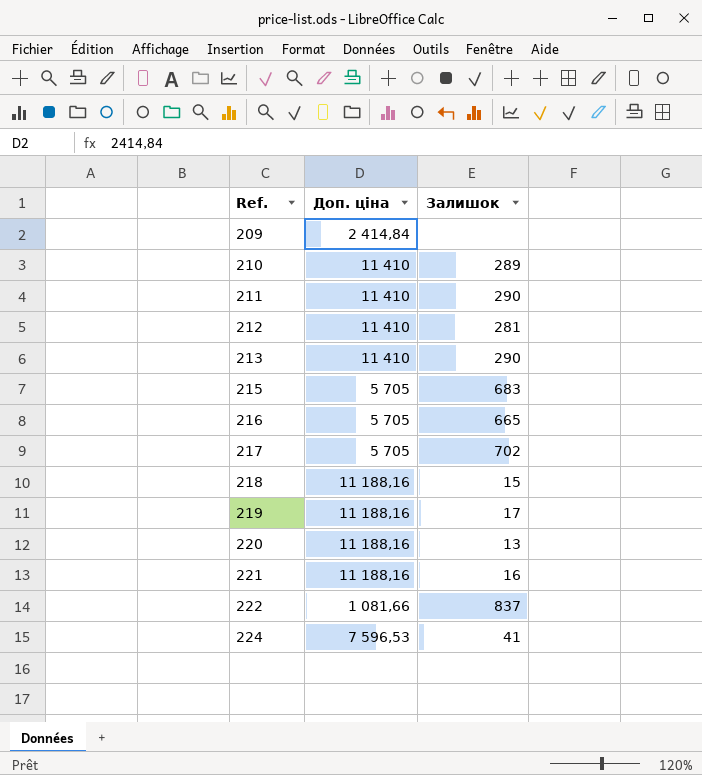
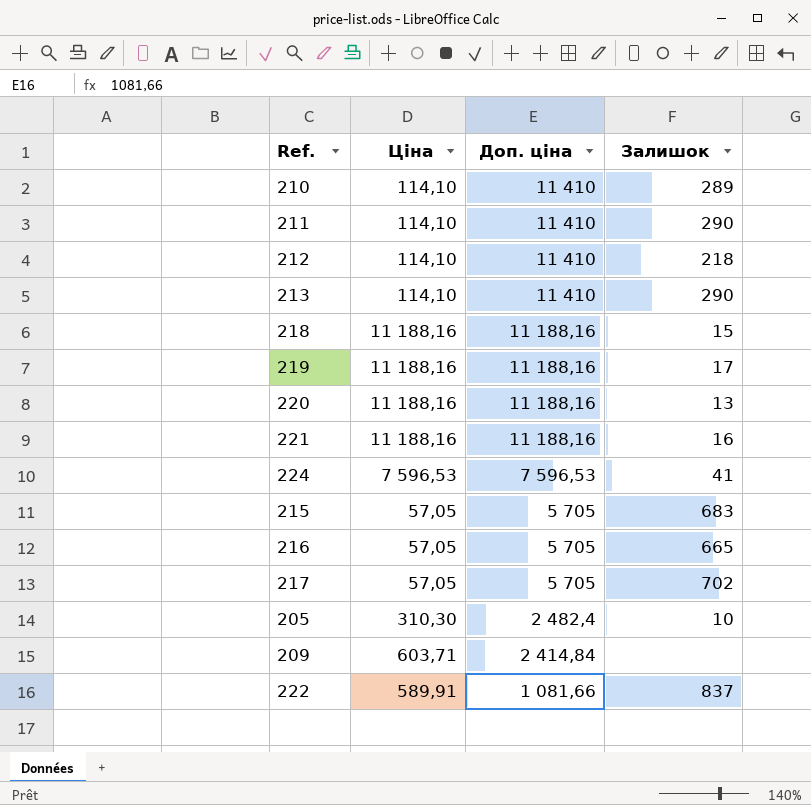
row order: Ref. ascending -> Доп. ціна descending
column Ціна | position: none -> 2
212 | Залишок: 281 -> 218
row 205: none -> 310,30 | 2 482,4 | 10

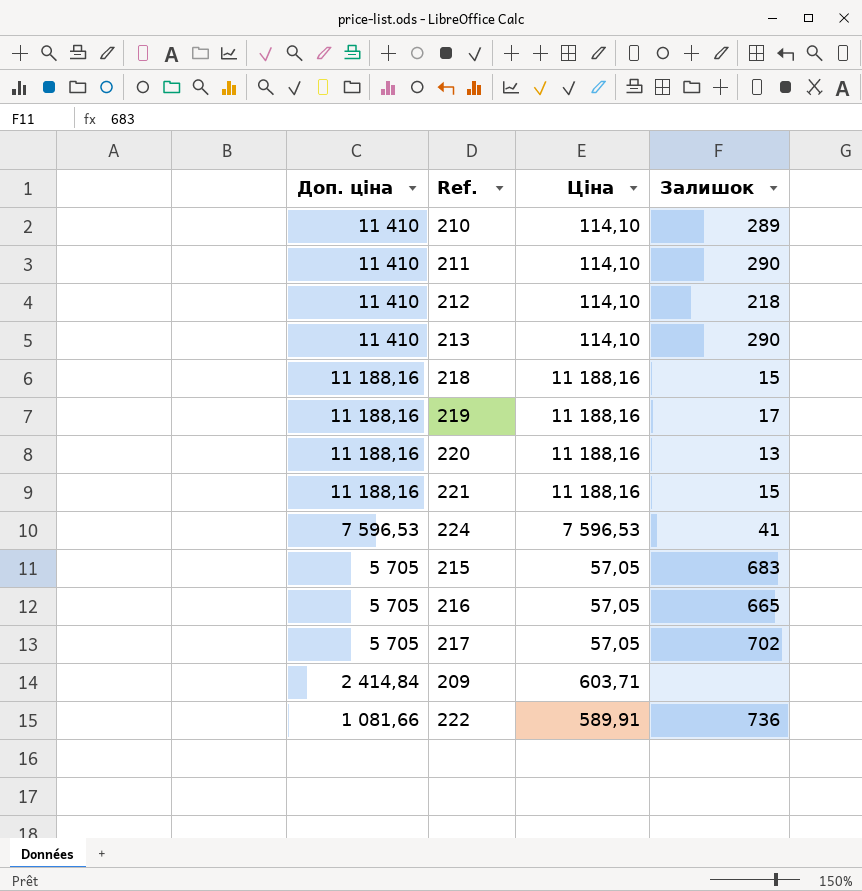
column Доп. ціна | position: 3 -> 1
row 205: 310,30 | 2 482,4 | 10 -> none
221 | Залишок: 16 -> 15
222 | Залишок: 837 -> 736

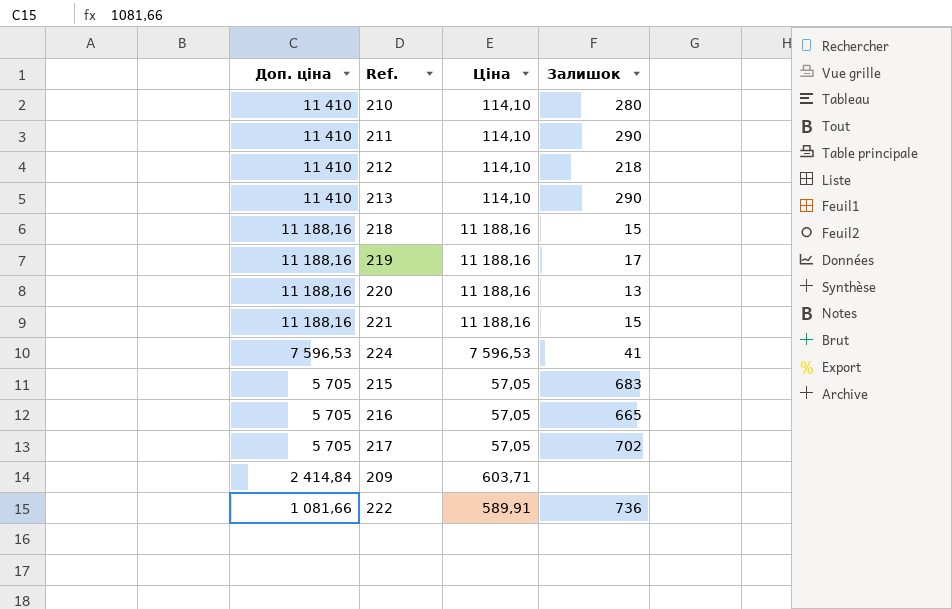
210 | Залишок: 289 -> 280

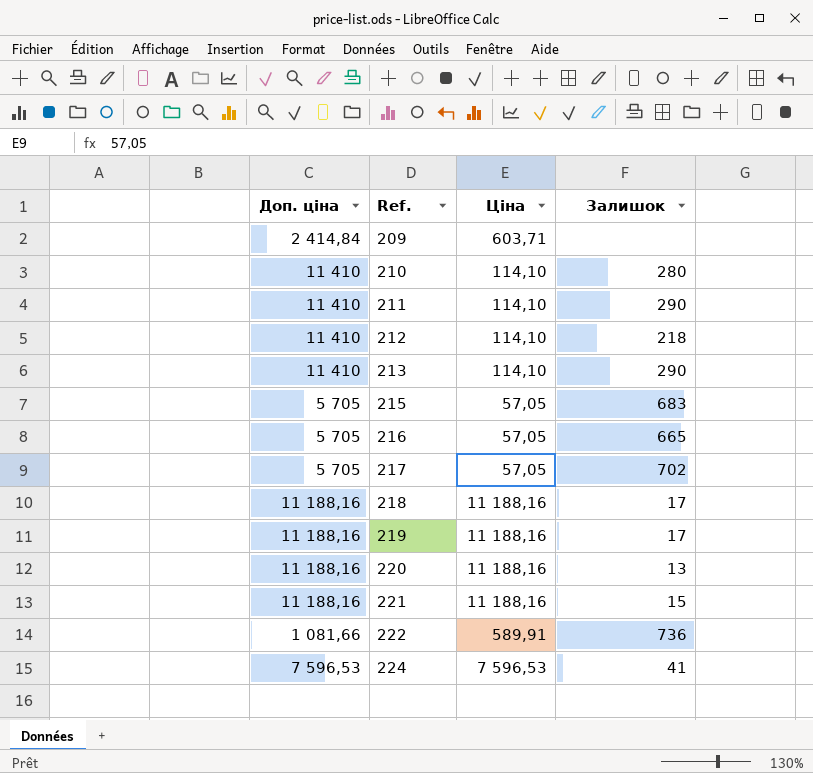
row order: Доп. ціна descending -> Ref. ascending
218 | Залишок: 15 -> 17

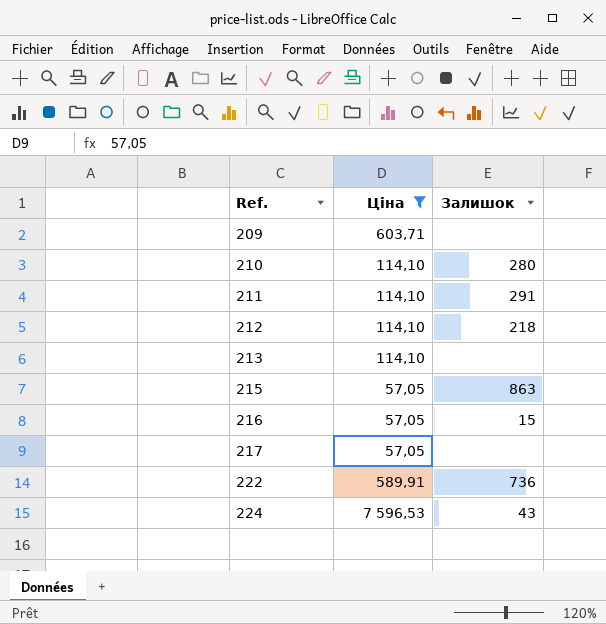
filter: none -> Ціна != 11 188,16
column Доп. ціна | position: 1 -> none
211 | Залишок: 290 -> 291
213 | Залишок: 290 -> none
215 | Залишок: 683 -> 863
216 | Залишок: 665 -> 15
217 | Залишок: 702 -> none
224 | Залишок: 41 -> 43

